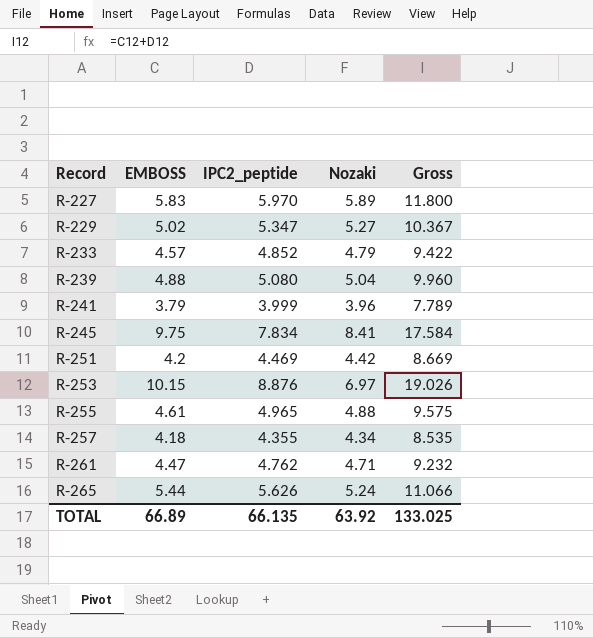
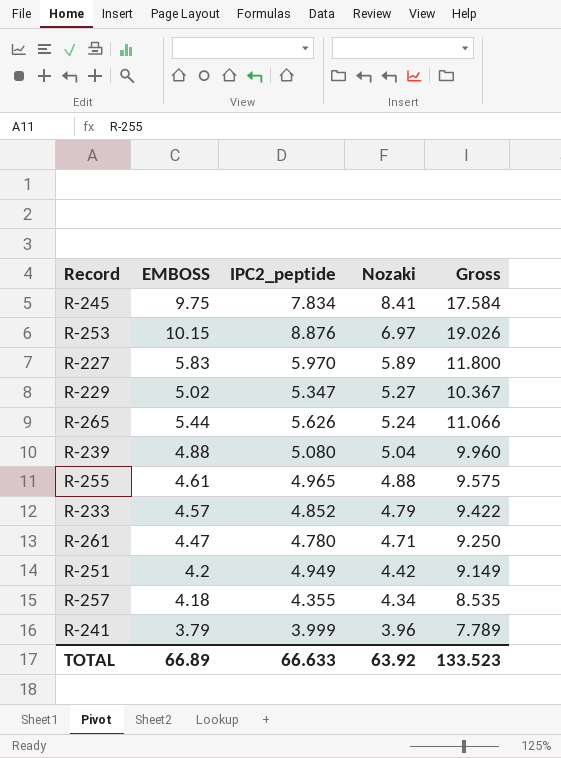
row order: Record ascending -> Nozaki descending
R-261 | IPC2_peptide: 4.762 -> 4.780
R-261 | Gross: 9.232 -> 9.250
R-251 | IPC2_peptide: 4.469 -> 4.949
R-251 | Gross: 8.669 -> 9.149
TOTAL | IPC2_peptide: 66.135 -> 66.633
TOTAL | Gross: 133.025 -> 133.523

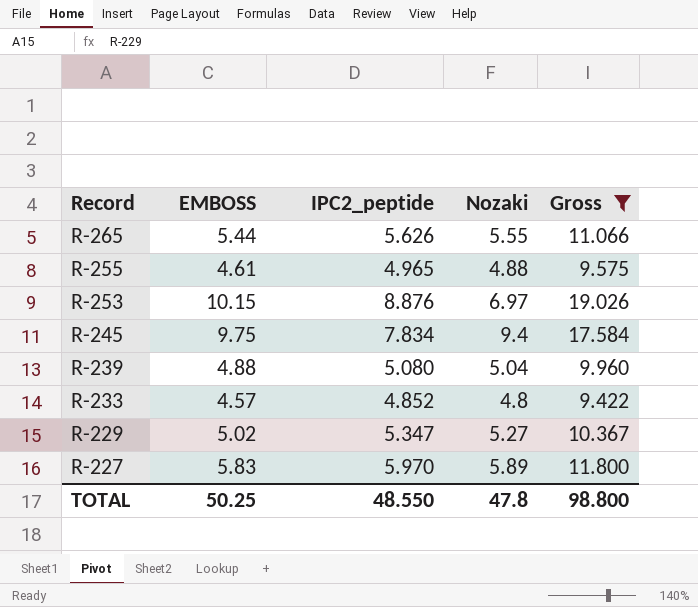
filter: none -> Gross >= 9.422
row order: Nozaki descending -> Record descending
R-265 | Nozaki: 5.24 -> 5.55
R-245 | Nozaki: 8.41 -> 9.4
R-233 | Nozaki: 4.79 -> 4.8
TOTAL | EMBOSS: 66.89 -> 50.25
TOTAL | IPC2_peptide: 66.633 -> 48.550
TOTAL | Nozaki: 63.92 -> 47.8
TOTAL | Gross: 133.523 -> 98.800

